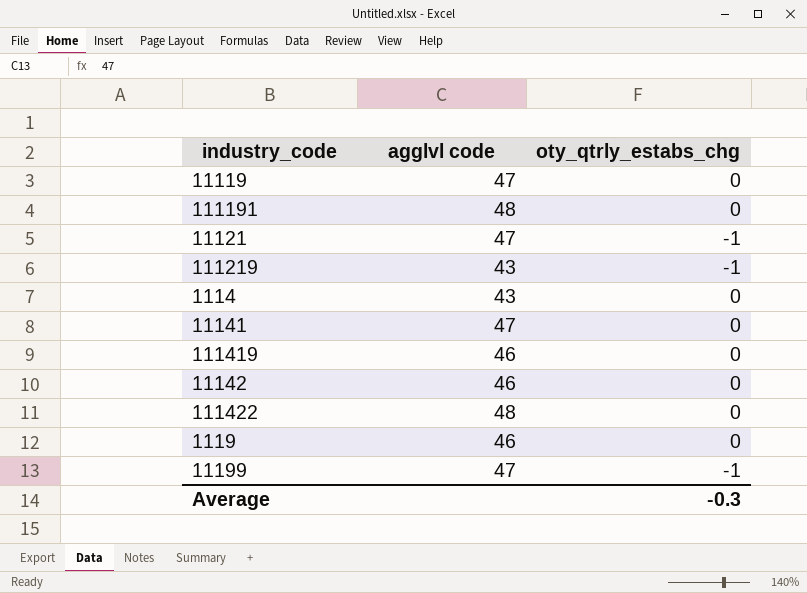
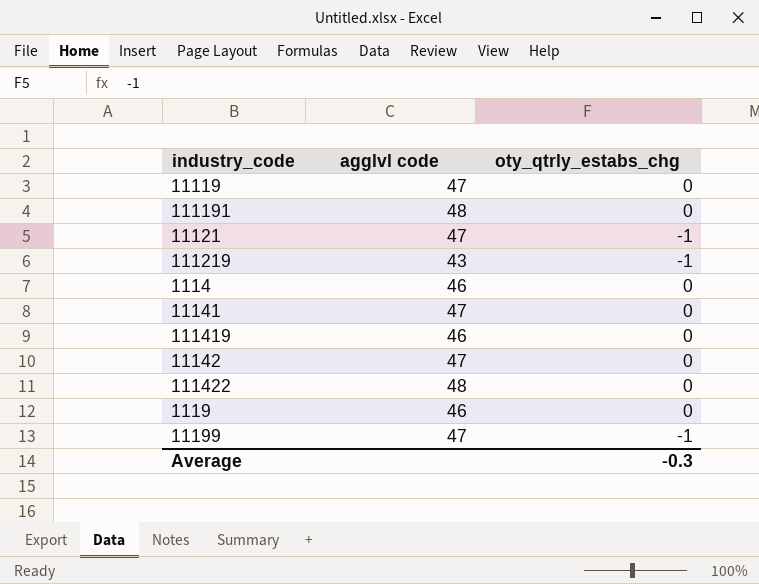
1114 | agglvl code: 43 -> 46
11142 | agglvl code: 46 -> 47

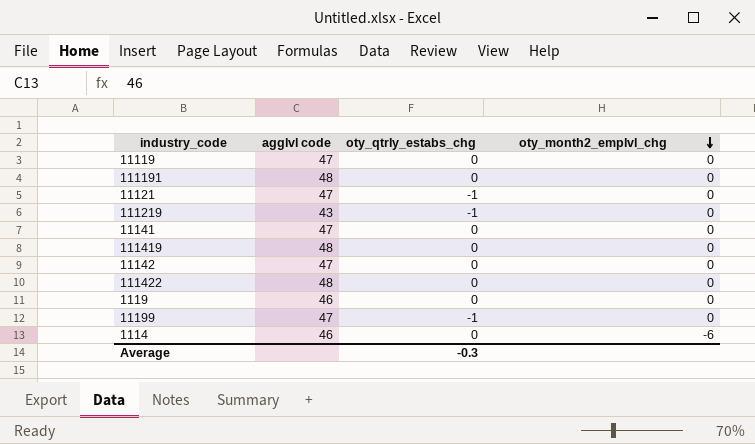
row order: none -> oty_month2_emplvl_chg descending
column oty_month2_emplvl_chg | position: none -> 4
111419 | agglvl code: 46 -> 48

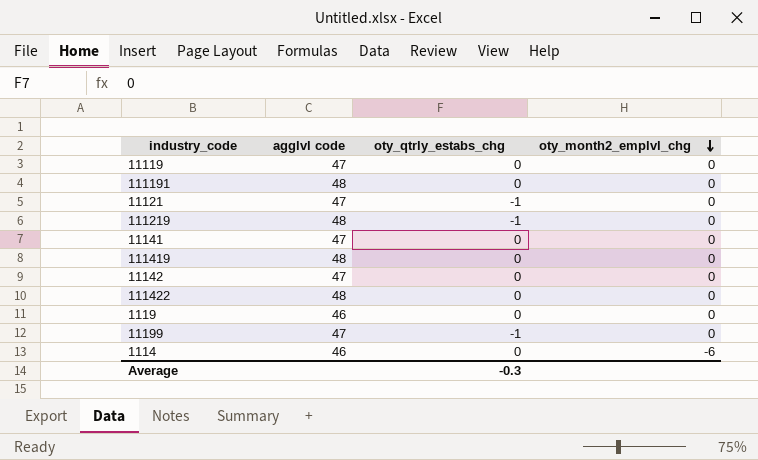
111219 | agglvl code: 43 -> 48

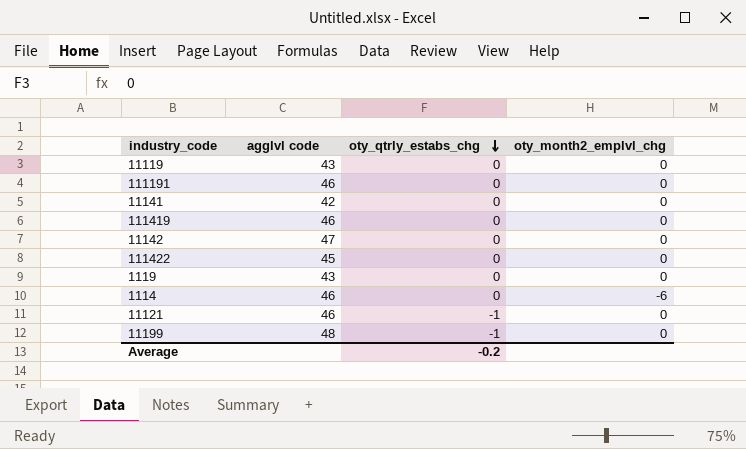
row order: oty_month2_emplvl_chg descending -> oty_qtrly_estabs_chg descending
row 111219: 48 | -1 | 0 -> none
11119 | agglvl code: 47 -> 43
111191 | agglvl code: 48 -> 46
11141 | agglvl code: 47 -> 42
111419 | agglvl code: 48 -> 46
111422 | agglvl code: 48 -> 45
1119 | agglvl code: 46 -> 43
11121 | agglvl code: 47 -> 46
11199 | agglvl code: 47 -> 48
Average | oty_qtrly_estabs_chg: -0.3 -> -0.2

